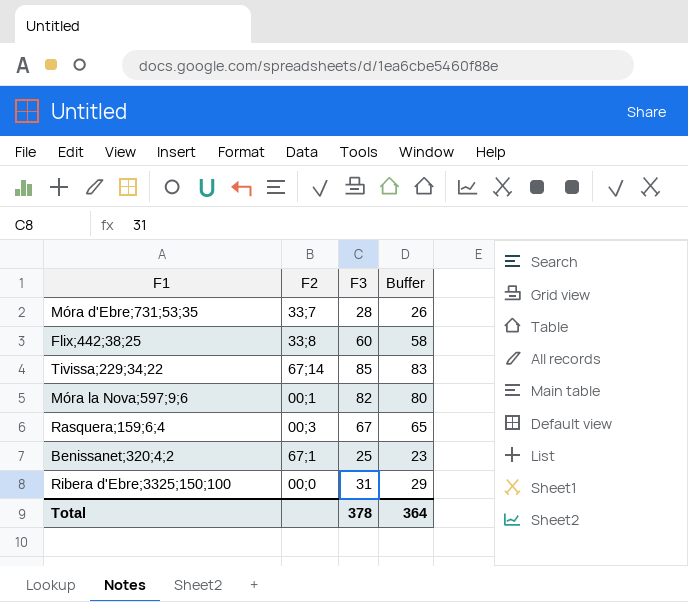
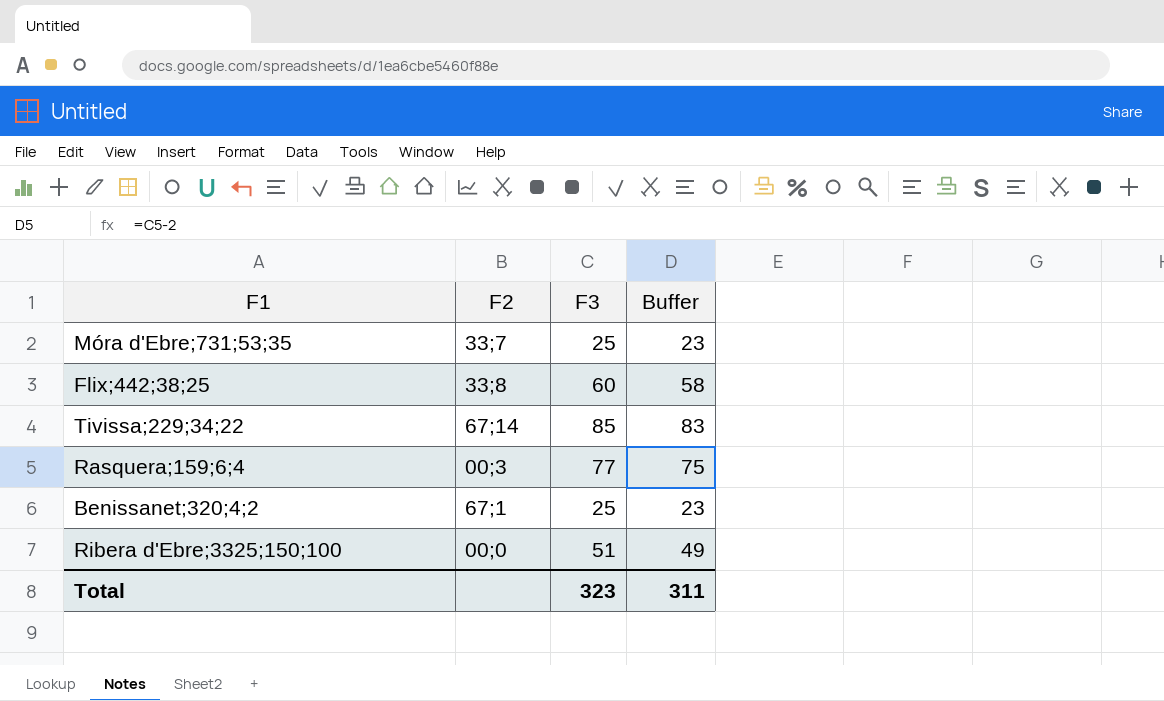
row Móra la Nova;597;9;6: 00;1 | 82 | 80 -> none
Móra d'Ebre;731;53;35 | F3: 28 -> 25
Móra d'Ebre;731;53;35 | Buffer: 26 -> 23
Rasquera;159;6;4 | F3: 67 -> 77
Rasquera;159;6;4 | Buffer: 65 -> 75
Ribera d'Ebre;3325;150;100 | F3: 31 -> 51
Ribera d'Ebre;3325;150;100 | Buffer: 29 -> 49
Total | F3: 378 -> 323
Total | Buffer: 364 -> 311

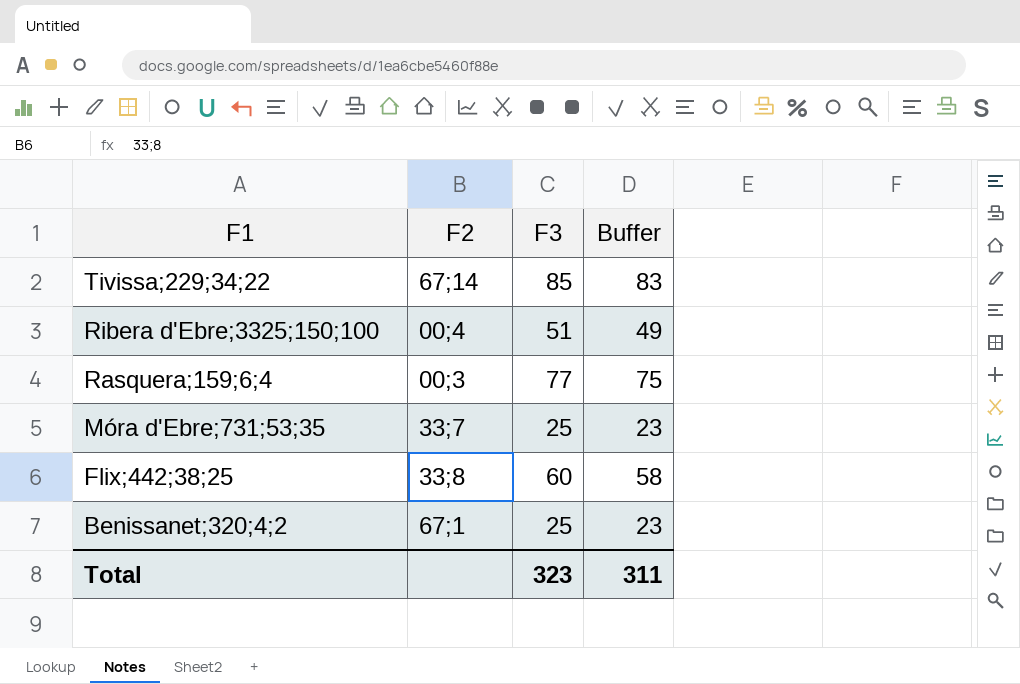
row order: none -> F1 descending
Ribera d'Ebre;3325;150;100 | F2: 00;0 -> 00;4

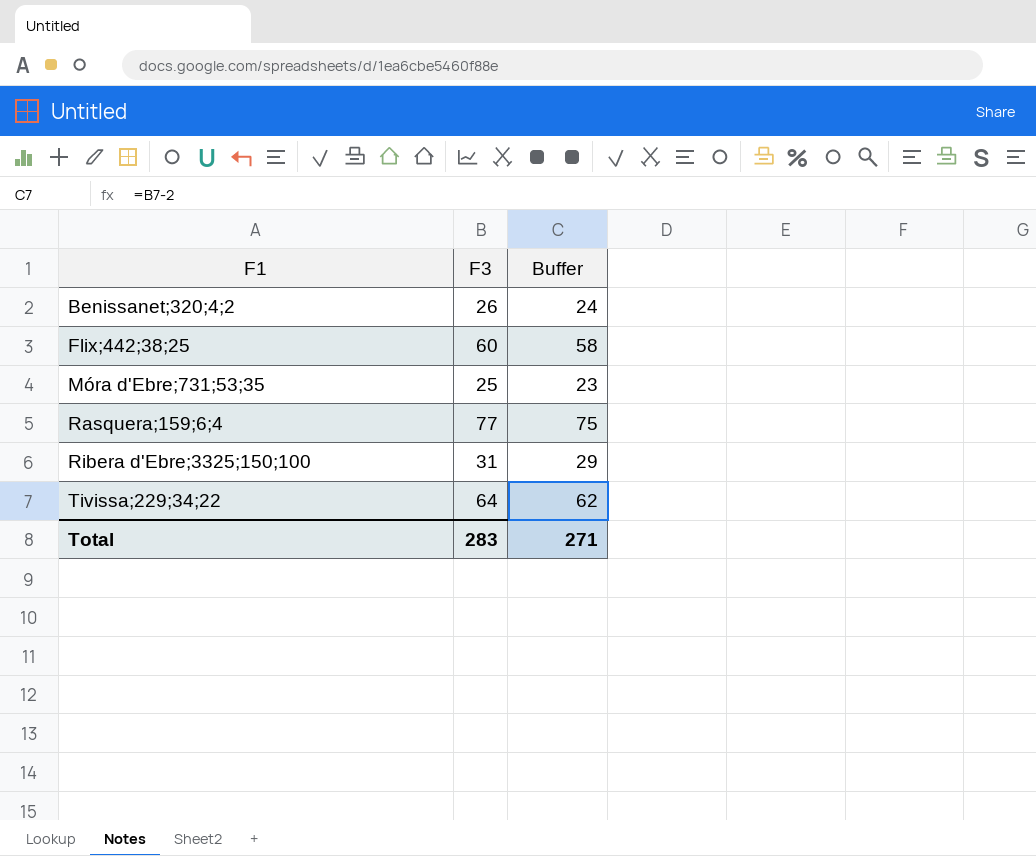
row order: F1 descending -> F1 ascending
column F2 | position: 2 -> none
Benissanet;320;4;2 | F3: 25 -> 26
Benissanet;320;4;2 | Buffer: 23 -> 24
Ribera d'Ebre;3325;150;100 | F3: 51 -> 31
Ribera d'Ebre;3325;150;100 | Buffer: 49 -> 29
Tivissa;229;34;22 | F3: 85 -> 64
Tivissa;229;34;22 | Buffer: 83 -> 62
Total | F3: 323 -> 283
Total | Buffer: 311 -> 271

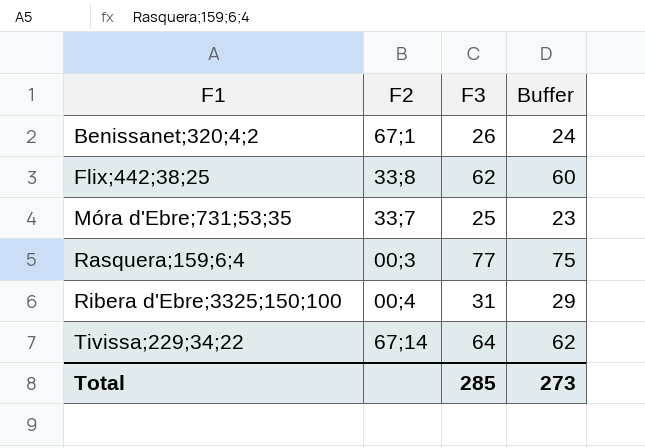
column F2 | position: none -> 2
Flix;442;38;25 | F3: 60 -> 62
Flix;442;38;25 | Buffer: 58 -> 60
Total | F3: 283 -> 285
Total | Buffer: 271 -> 273

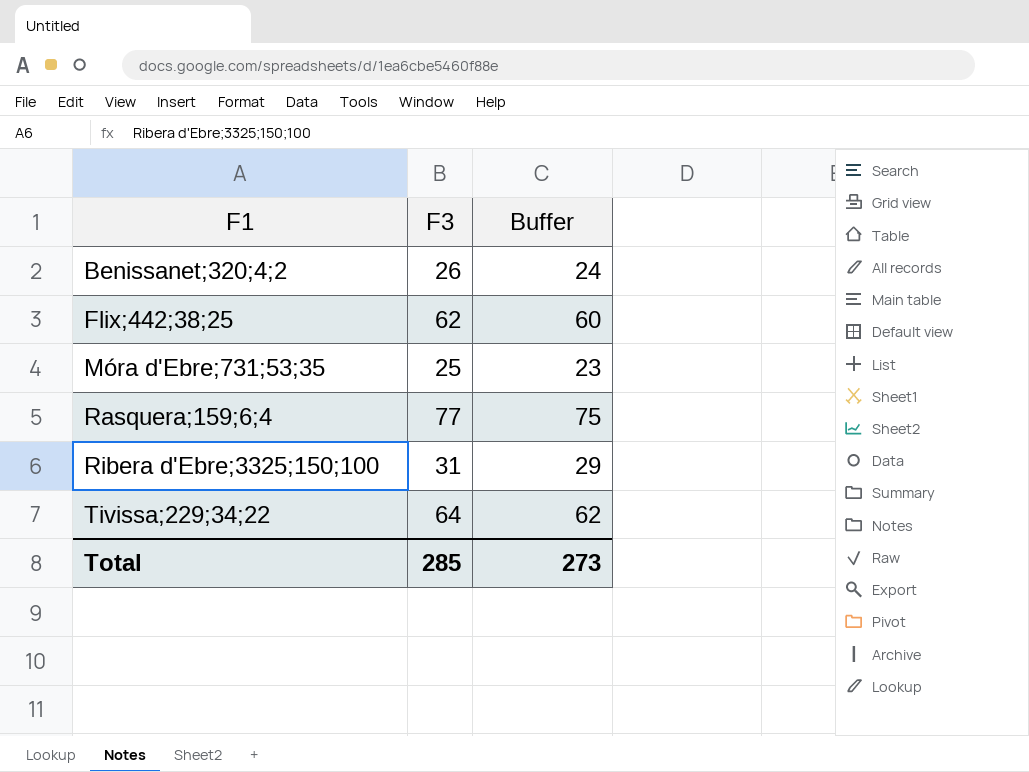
column F2 | position: 2 -> none

